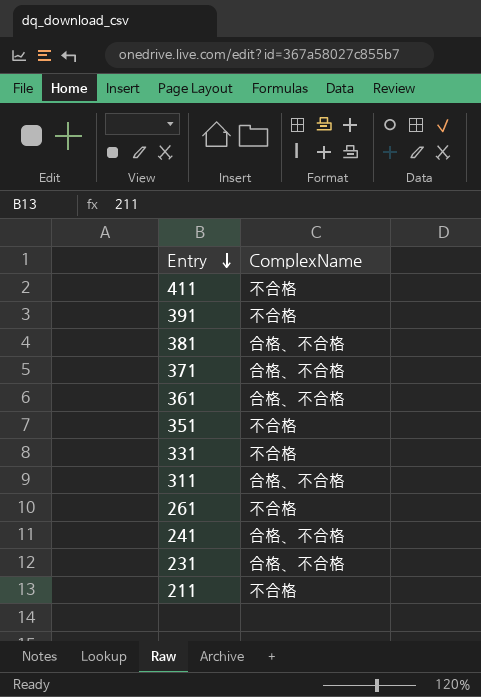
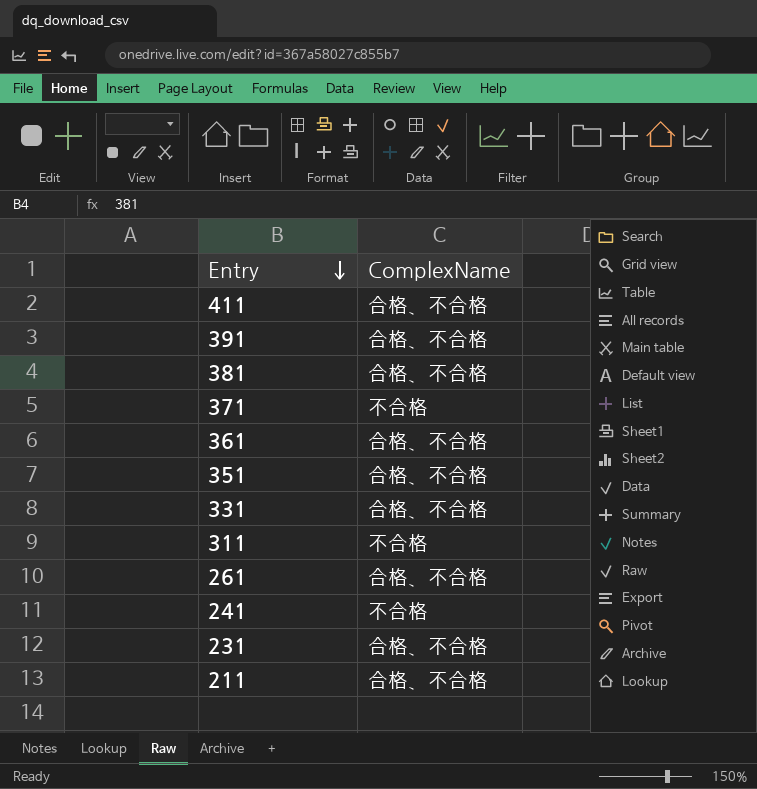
411 | ComplexName: 不合格 -> 合格、不合格
391 | ComplexName: 不合格 -> 合格、不合格
371 | ComplexName: 合格、不合格 -> 不合格
351 | ComplexName: 不合格 -> 合格、不合格
331 | ComplexName: 不合格 -> 合格、不合格
311 | ComplexName: 合格、不合格 -> 不合格
261 | ComplexName: 不合格 -> 合格、不合格
241 | ComplexName: 合格、不合格 -> 不合格
211 | ComplexName: 不合格 -> 合格、不合格

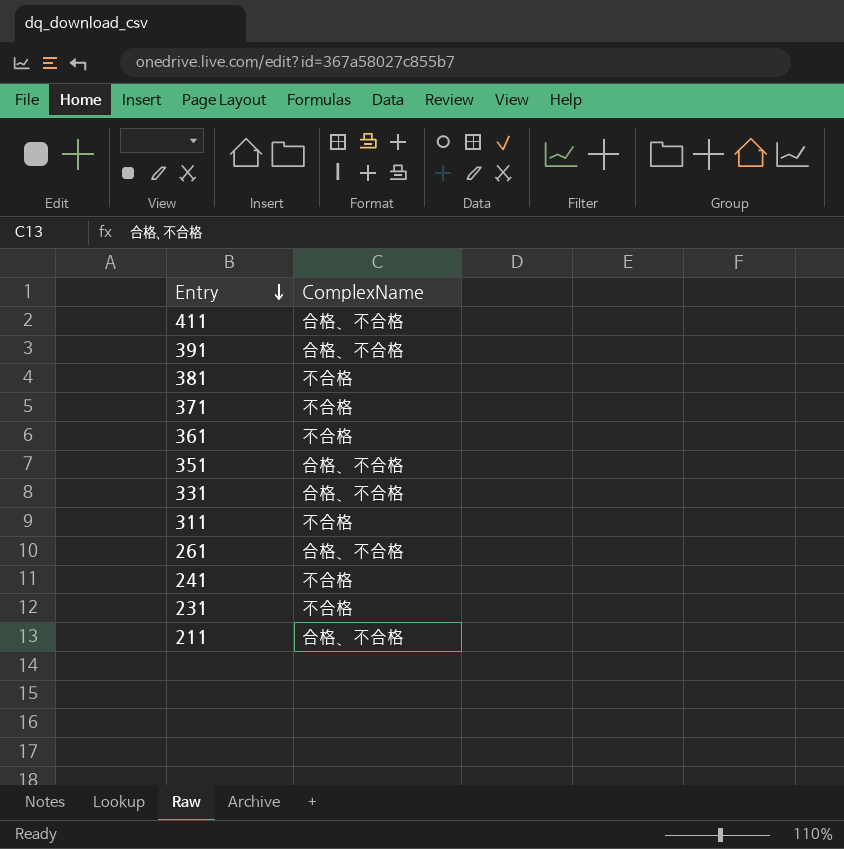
381 | ComplexName: 合格、不合格 -> 不合格
361 | ComplexName: 合格、不合格 -> 不合格
231 | ComplexName: 合格、不合格 -> 不合格

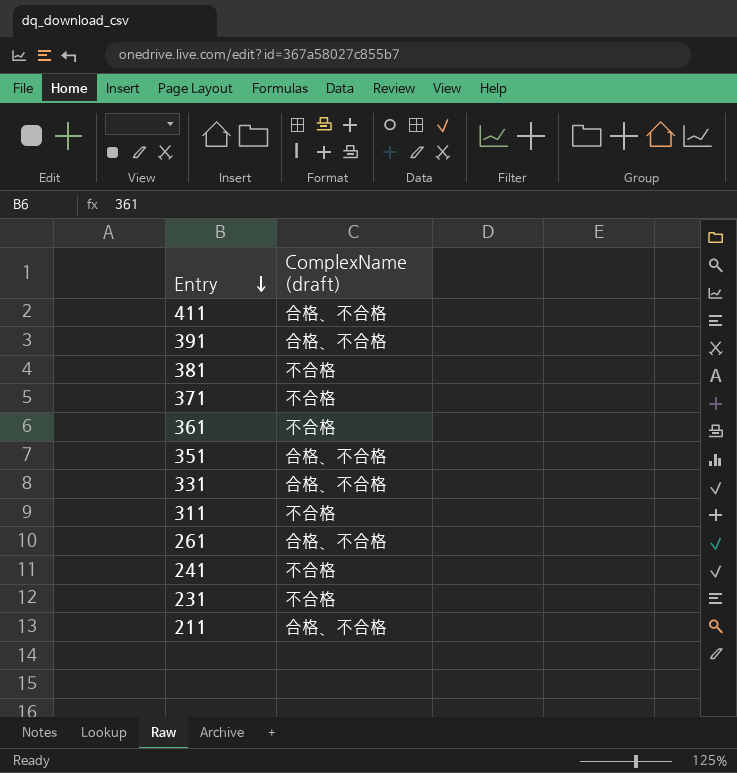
column name: ComplexName -> ComplexName (draft)

